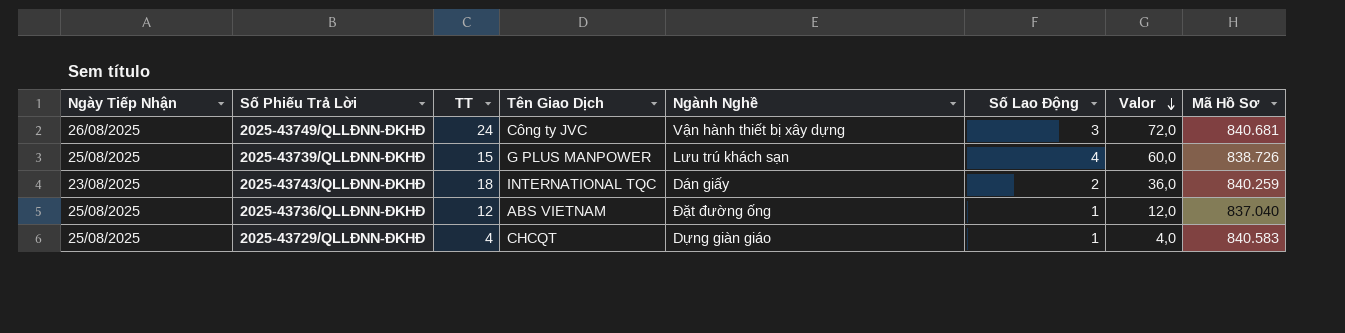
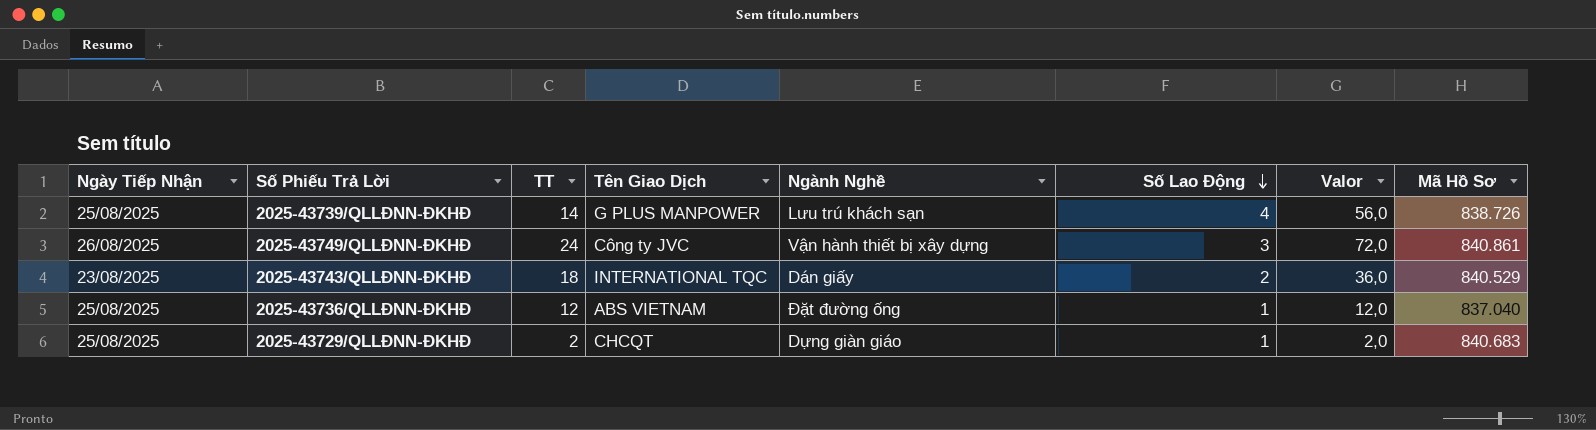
row order: Valor descending -> Số Lao Động descending
2025-43739/QLLĐNN-ĐKHĐ | TT: 15 -> 14
2025-43739/QLLĐNN-ĐKHĐ | Valor: 60,0 -> 56,0
2025-43749/QLLĐNN-ĐKHĐ | Mã Hồ Sơ: 840.681 -> 840.861
2025-43743/QLLĐNN-ĐKHĐ | Mã Hồ Sơ: 840.259 -> 840.529
2025-43729/QLLĐNN-ĐKHĐ | TT: 4 -> 2
2025-43729/QLLĐNN-ĐKHĐ | Valor: 4,0 -> 2,0
2025-43729/QLLĐNN-ĐKHĐ | Mã Hồ Sơ: 840.583 -> 840.683

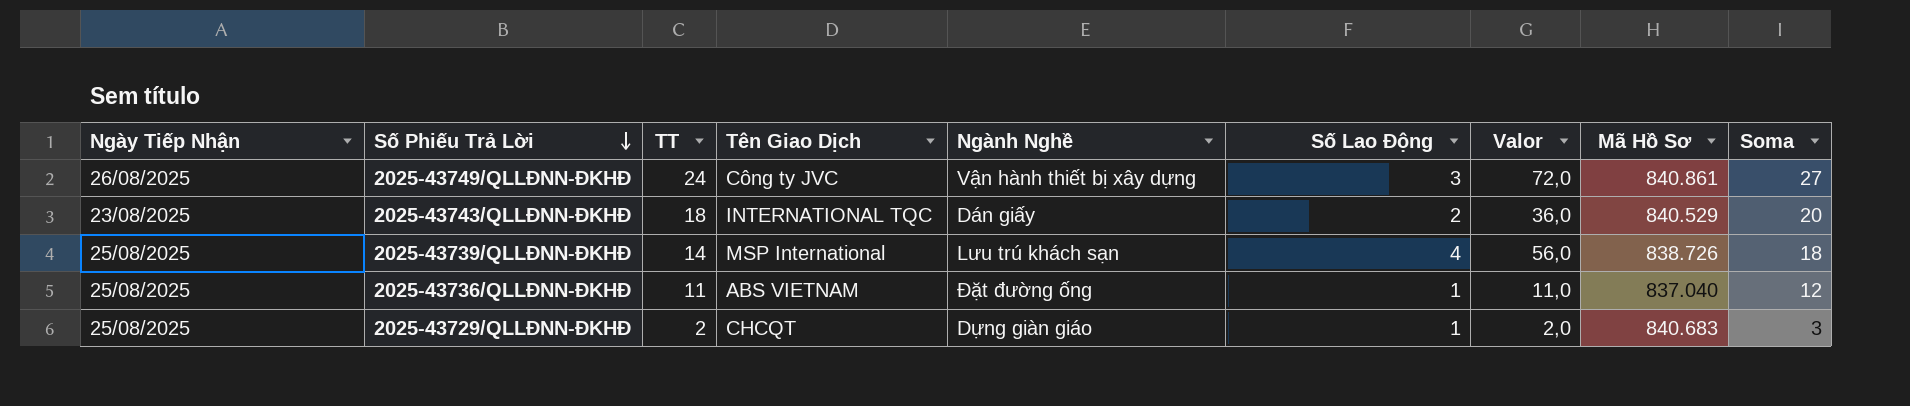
row order: Số Lao Động descending -> Số Phiếu Trả Lời descending
column Soma | formula: none -> [TT] + [Số Lao Động]
2025-43739/QLLĐNN-ĐKHĐ | Tên Giao Dịch: G PLUS MANPOWER -> MSP International
2025-43736/QLLĐNN-ĐKHĐ | TT: 12 -> 11
2025-43736/QLLĐNN-ĐKHĐ | Valor: 12,0 -> 11,0

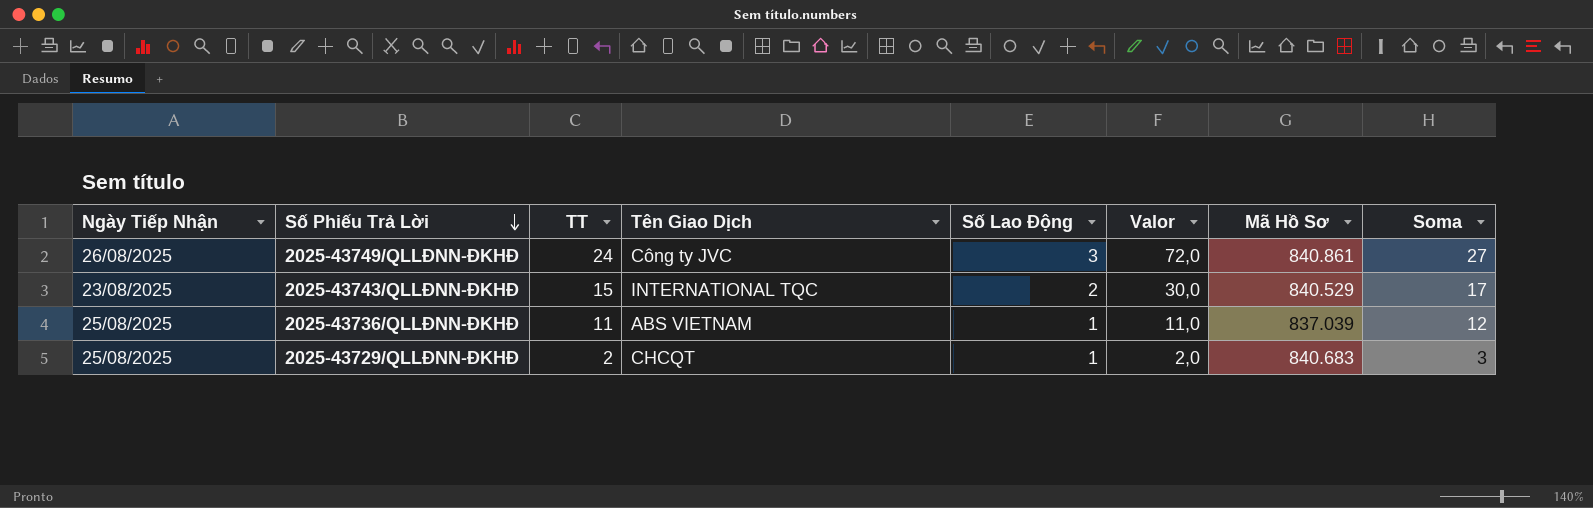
column Ngành Nghề | position: 5 -> none
row 2025-43739/QLLĐNN-ĐKHĐ: 25/08/2025 | 14 | MSP International | Lưu trú khách sạn | 4 | 56,0 | 838.726 | 18 -> none
2025-43743/QLLĐNN-ĐKHĐ | TT: 18 -> 15
2025-43743/QLLĐNN-ĐKHĐ | Valor: 36,0 -> 30,0
2025-43743/QLLĐNN-ĐKHĐ | Soma: 20 -> 17
2025-43736/QLLĐNN-ĐKHĐ | Mã Hồ Sơ: 837.040 -> 837.039

